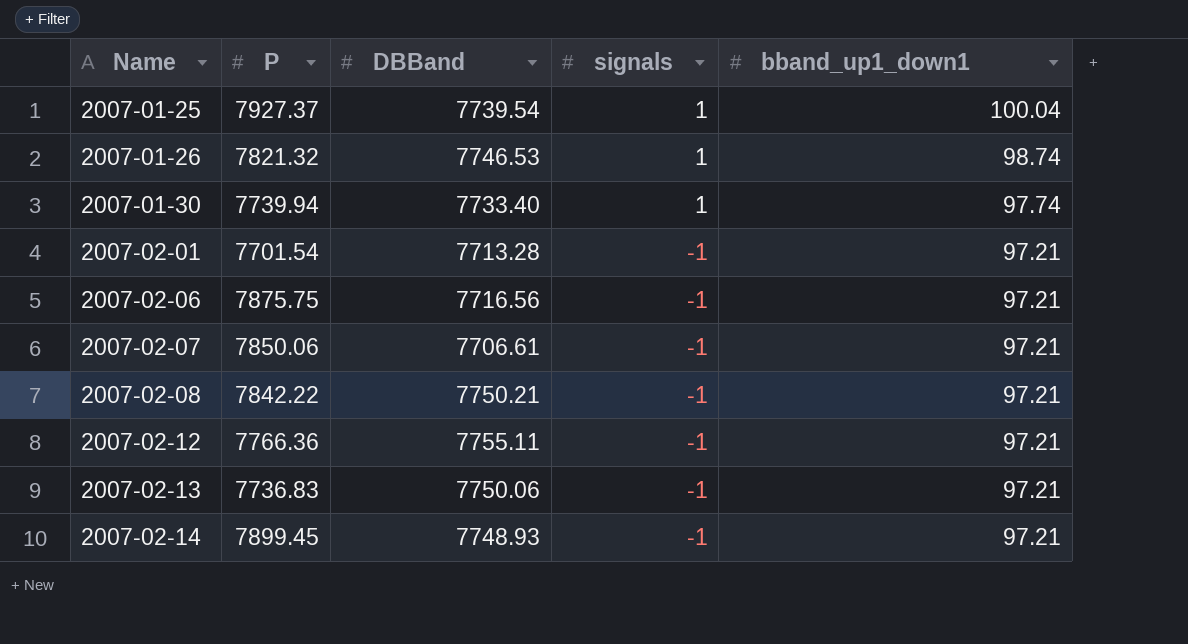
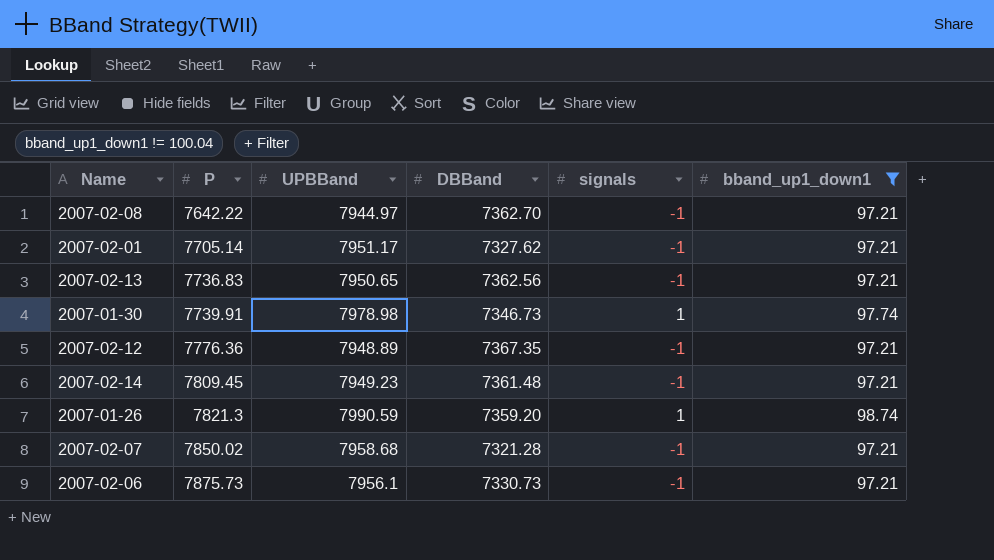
filter: none -> bband_up1_down1 != 100.04
row order: Name ascending -> P ascending
column UPBBand | position: none -> 3
2007-02-08 | P: 7842.22 -> 7642.22
2007-02-08 | DBBand: 7750.21 -> 7362.70
2007-02-01 | P: 7701.54 -> 7705.14
2007-02-01 | DBBand: 7713.28 -> 7327.62
2007-02-13 | DBBand: 7750.06 -> 7362.56
2007-01-30 | P: 7739.94 -> 7739.91
2007-01-30 | DBBand: 7733.40 -> 7346.73
2007-02-12 | P: 7766.36 -> 7776.36
2007-02-12 | DBBand: 7755.11 -> 7367.35
2007-02-14 | P: 7899.45 -> 7809.45
2007-02-14 | DBBand: 7748.93 -> 7361.48
2007-01-26 | P: 7821.32 -> 7821.3
2007-01-26 | DBBand: 7746.53 -> 7359.20
2007-02-07 | P: 7850.06 -> 7850.02
2007-02-07 | DBBand: 7706.61 -> 7321.28
2007-02-06 | P: 7875.75 -> 7875.73
2007-02-06 | DBBand: 7716.56 -> 7330.73

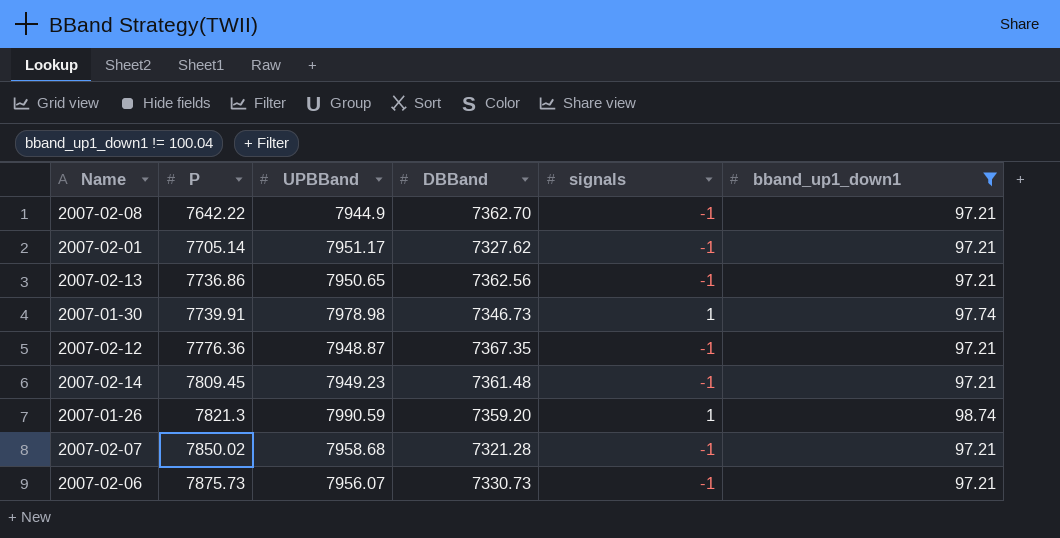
2007-02-08 | UPBBand: 7944.97 -> 7944.9
2007-02-13 | P: 7736.83 -> 7736.86
2007-02-12 | UPBBand: 7948.89 -> 7948.87
2007-02-06 | UPBBand: 7956.1 -> 7956.07

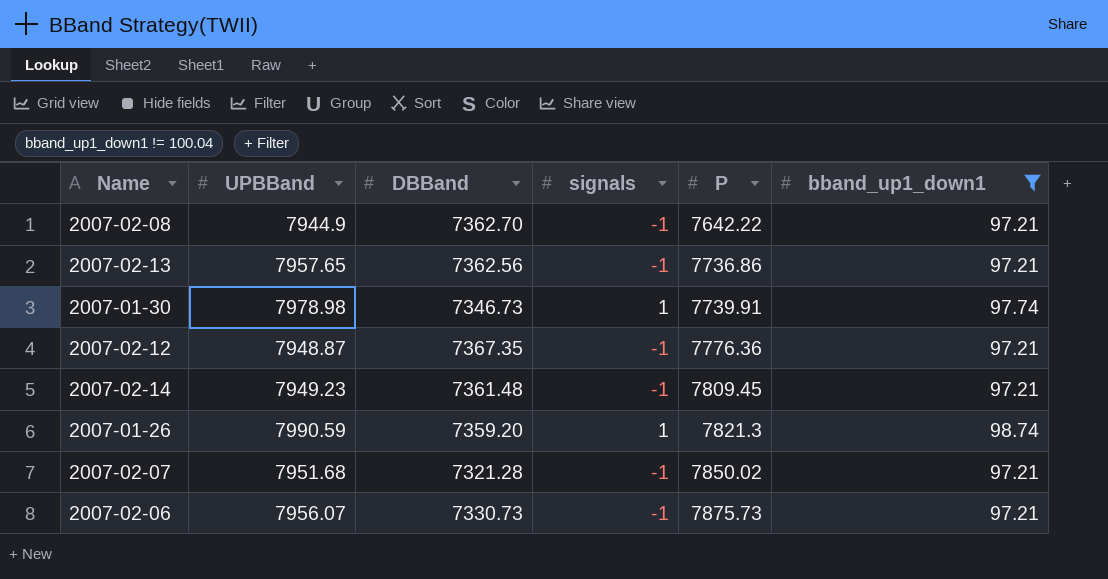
column P | position: 2 -> 5
row 2007-02-01: 7705.14 | 7951.17 | 7327.62 | -1 | 97.21 -> none
2007-02-13 | UPBBand: 7950.65 -> 7957.65
2007-02-07 | UPBBand: 7958.68 -> 7951.68

